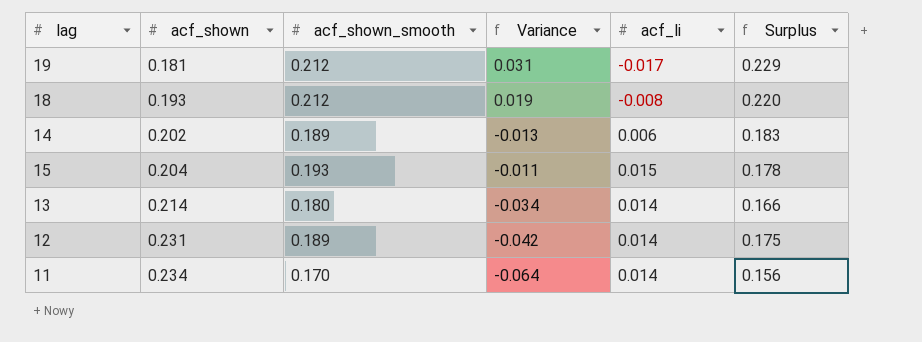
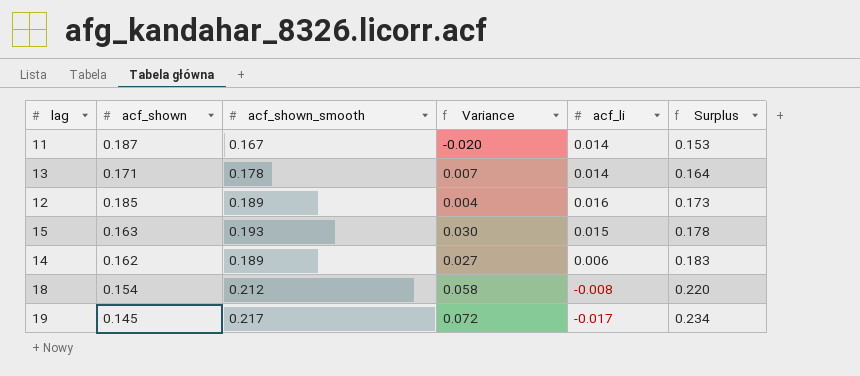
row order: acf_shown ascending -> Surplus ascending
11 | acf_shown: 0.234 -> 0.187
11 | acf_shown_smooth: 0.170 -> 0.167
11 | Variance: -0.064 -> -0.020
11 | Surplus: 0.156 -> 0.153
13 | acf_shown: 0.214 -> 0.171
13 | acf_shown_smooth: 0.180 -> 0.178
13 | Variance: -0.034 -> 0.007
13 | Surplus: 0.166 -> 0.164
12 | acf_shown: 0.231 -> 0.185
12 | Variance: -0.042 -> 0.004
12 | acf_li: 0.014 -> 0.016
12 | Surplus: 0.175 -> 0.173
15 | acf_shown: 0.204 -> 0.163
15 | Variance: -0.011 -> 0.030
14 | acf_shown: 0.202 -> 0.162
14 | Variance: -0.013 -> 0.027
18 | acf_shown: 0.193 -> 0.154
18 | Variance: 0.019 -> 0.058
19 | acf_shown: 0.181 -> 0.145
19 | acf_shown_smooth: 0.212 -> 0.217
19 | Variance: 0.031 -> 0.072
19 | Surplus: 0.229 -> 0.234

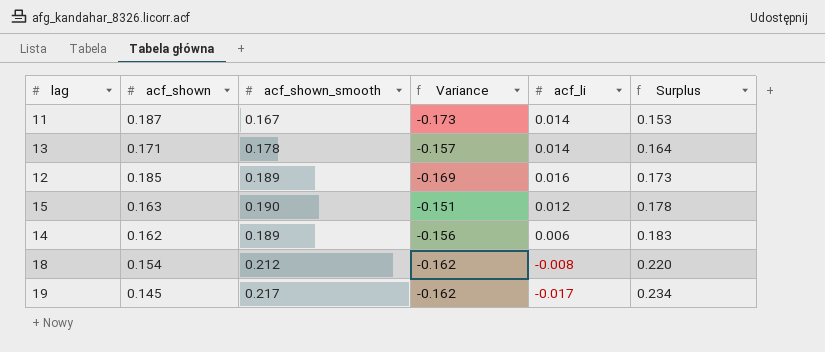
column Variance | formula: [acf_shown_smooth] - [acf_shown] -> [acf_li] - [acf_shown]
15 | acf_shown_smooth: 0.193 -> 0.190
15 | acf_li: 0.015 -> 0.012

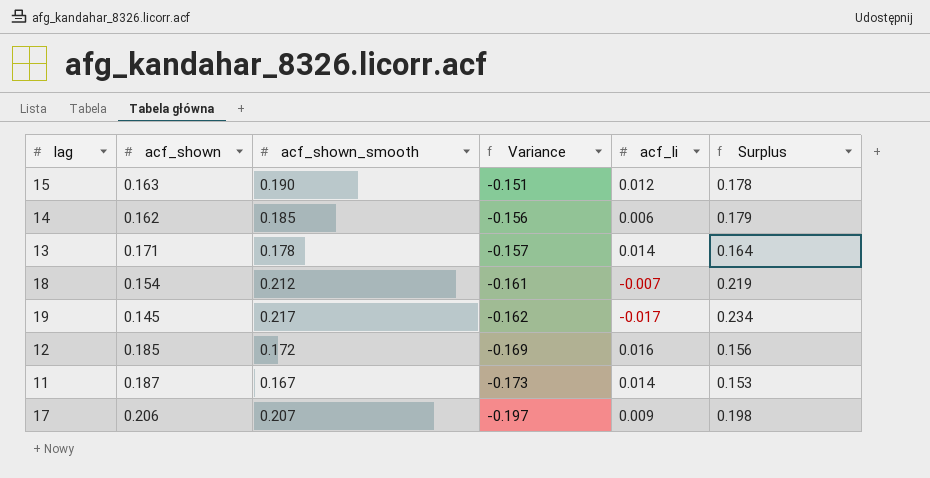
row order: Surplus ascending -> Variance descending
14 | acf_shown_smooth: 0.189 -> 0.185
14 | Surplus: 0.183 -> 0.179
18 | Variance: -0.162 -> -0.161
18 | acf_li: -0.008 -> -0.007
18 | Surplus: 0.220 -> 0.219
12 | acf_shown_smooth: 0.189 -> 0.172
12 | Surplus: 0.173 -> 0.156
row 17: none -> 0.206 | 0.207 | -0.197 | 0.009 | 0.198

